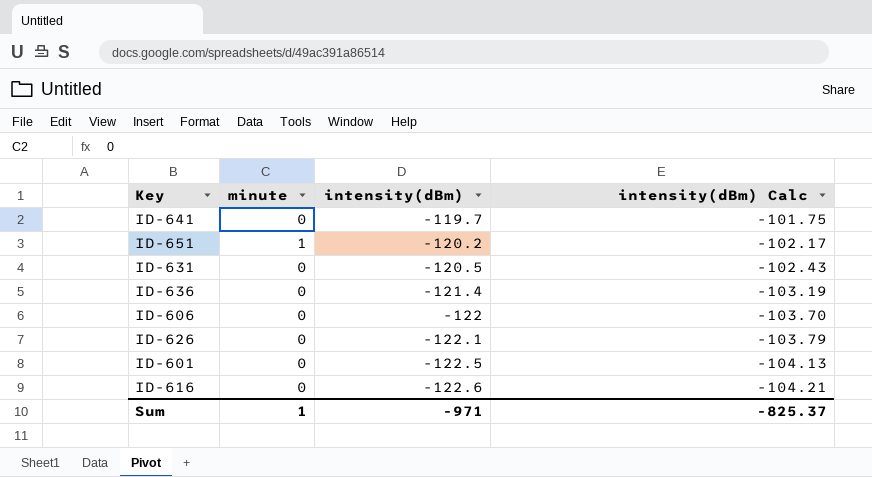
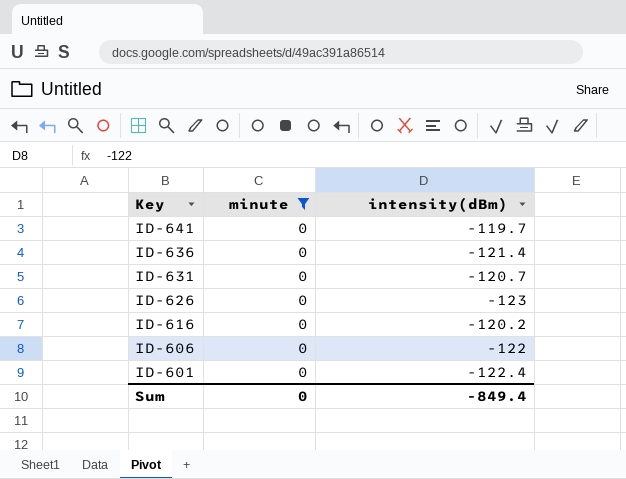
filter: none -> minute = 0
row order: intensity(dBm) descending -> Key descending
column intensity(dBm) Calc | formula: [intensity(dBm)] * 0.85 -> none
ID-631 | intensity(dBm): -120.5 -> -120.7
ID-626 | intensity(dBm): -122.1 -> -123
ID-616 | intensity(dBm): -122.6 -> -120.2
ID-601 | intensity(dBm): -122.5 -> -122.4
Sum | minute: 1 -> 0
Sum | intensity(dBm): -971 -> -849.4

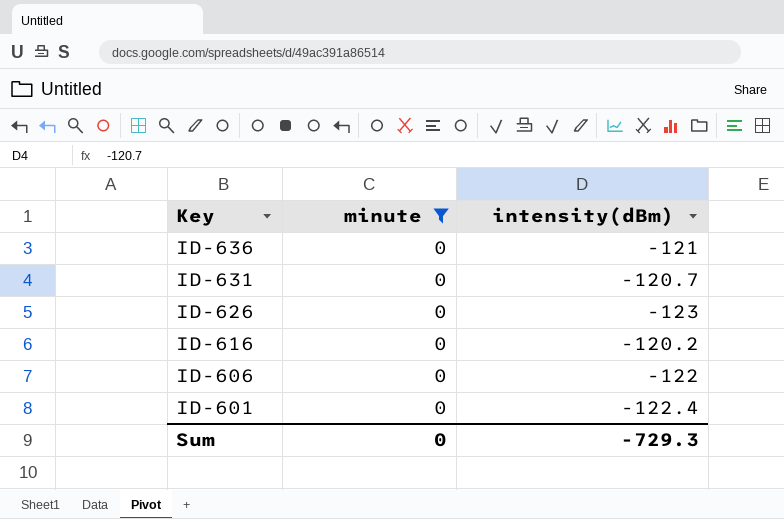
row ID-641: 0 | -119.7 -> none
ID-636 | intensity(dBm): -121.4 -> -121
Sum | intensity(dBm): -849.4 -> -729.3

